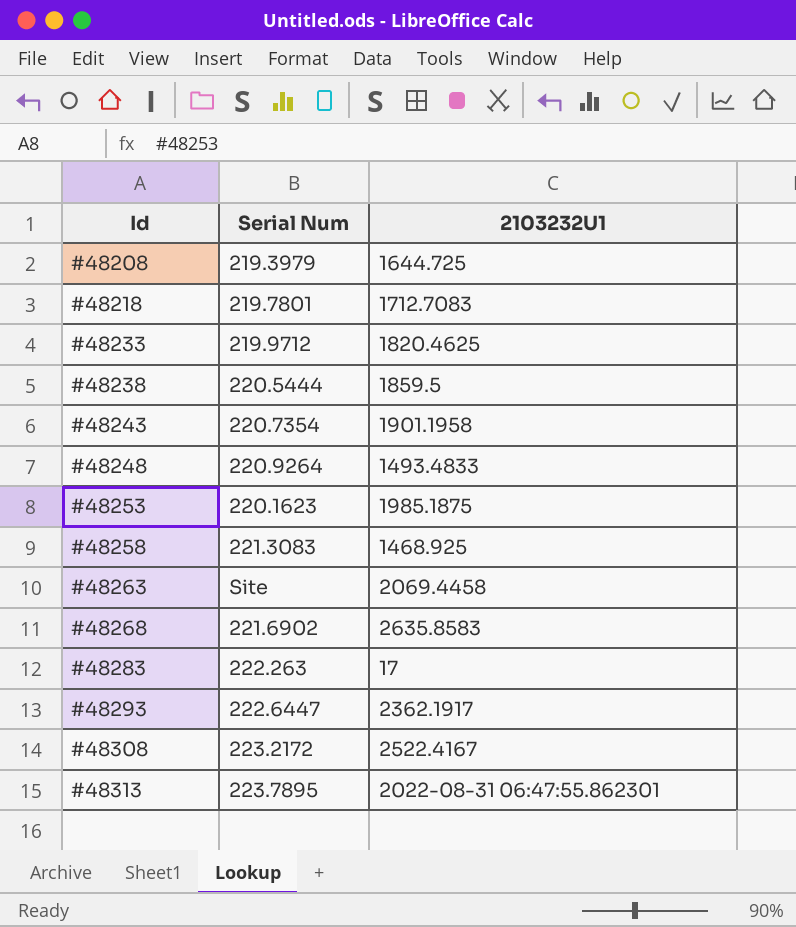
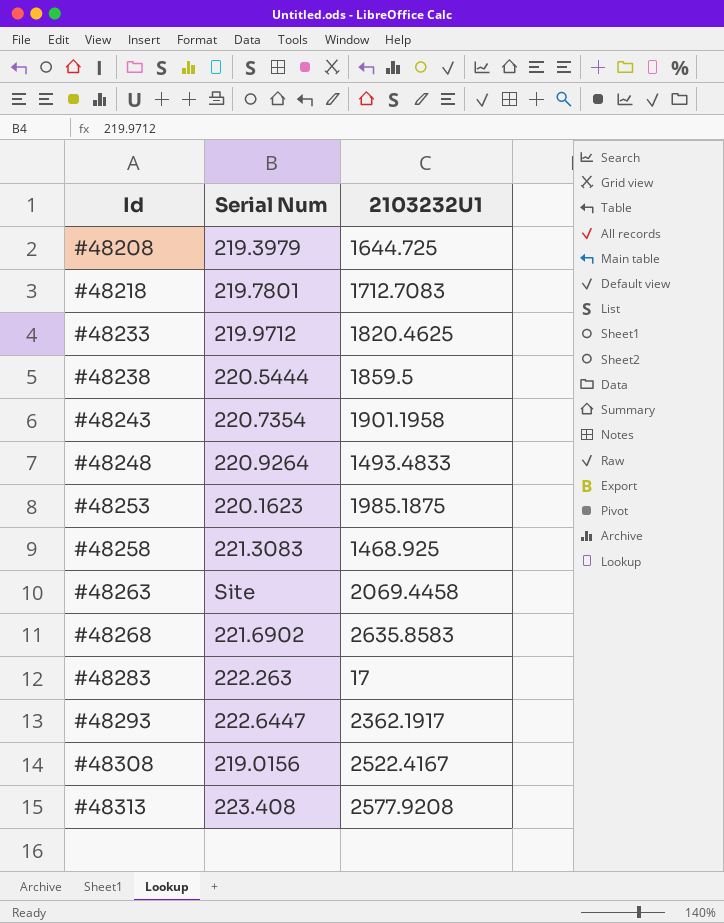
#48308 | Serial Num: 223.2172 -> 219.0156
#48313 | Serial Num: 223.7895 -> 223.408
#48313 | 2103232U1: 2022-08-31 06:47:55.862301 -> 2577.9208

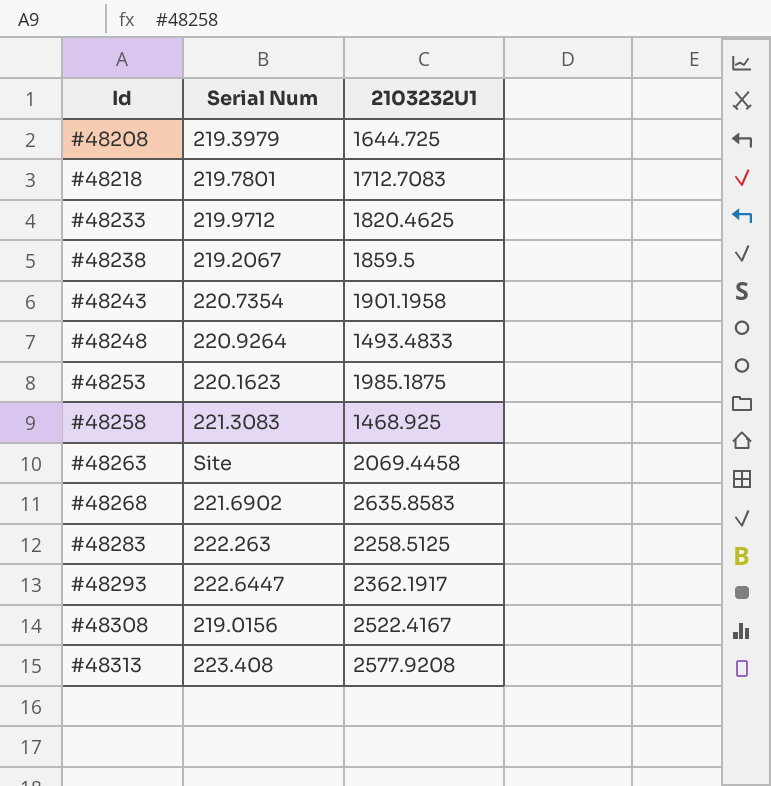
#48238 | Serial Num: 220.5444 -> 219.2067
#48283 | 2103232U1: 17 -> 2258.5125

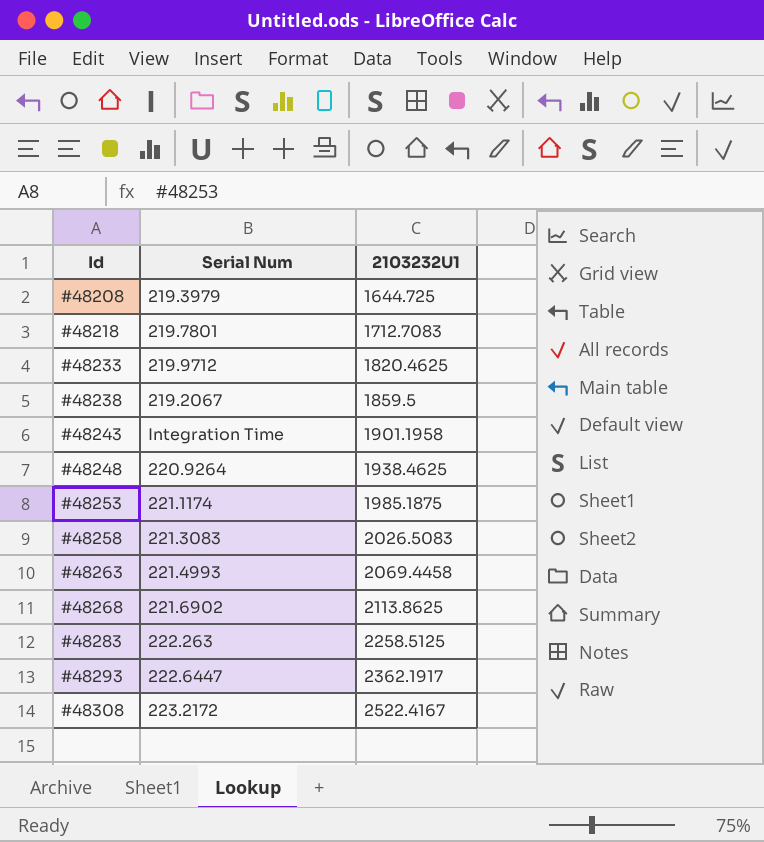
row #48313: 223.408 | 2577.9208 -> none
#48243 | Serial Num: 220.7354 -> Integration Time
#48248 | 2103232U1: 1493.4833 -> 1938.4625
#48253 | Serial Num: 220.1623 -> 221.1174
#48258 | 2103232U1: 1468.925 -> 2026.5083
#48263 | Serial Num: Site -> 221.4993
#48268 | 2103232U1: 2635.8583 -> 2113.8625
#48308 | Serial Num: 219.0156 -> 223.2172

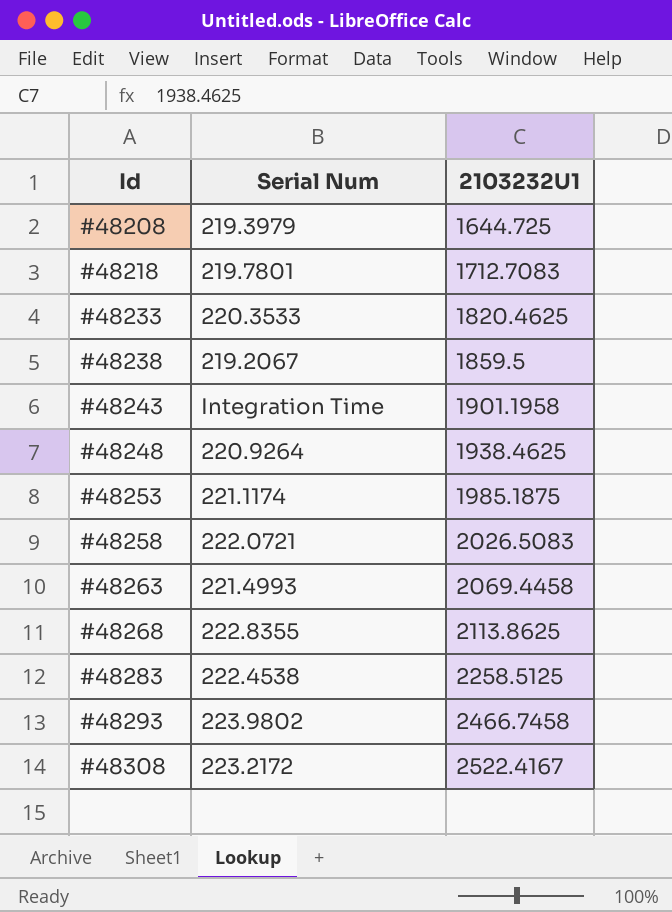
#48233 | Serial Num: 219.9712 -> 220.3533
#48258 | Serial Num: 221.3083 -> 222.0721
#48268 | Serial Num: 221.6902 -> 222.8355
#48283 | Serial Num: 222.263 -> 222.4538
#48293 | Serial Num: 222.6447 -> 223.9802
#48293 | 2103232U1: 2362.1917 -> 2466.7458

